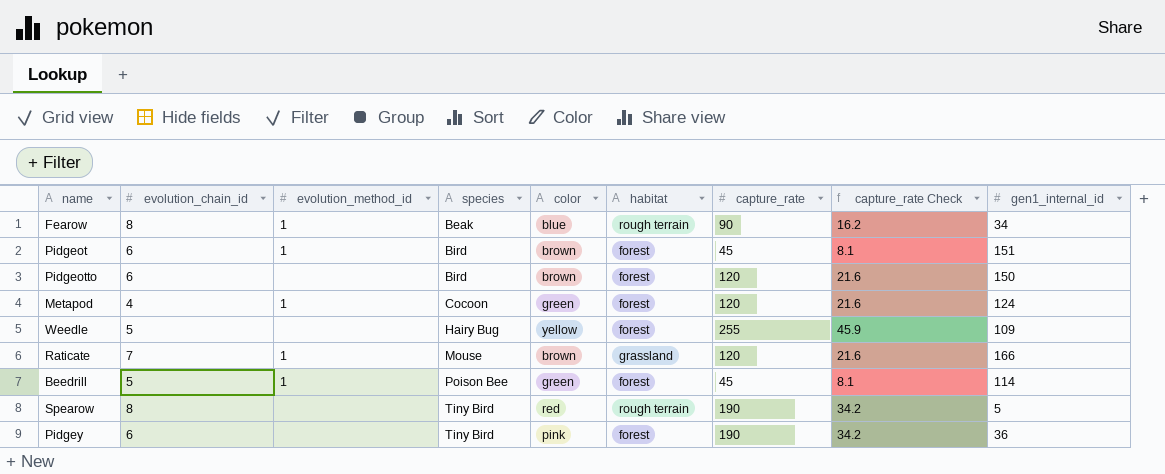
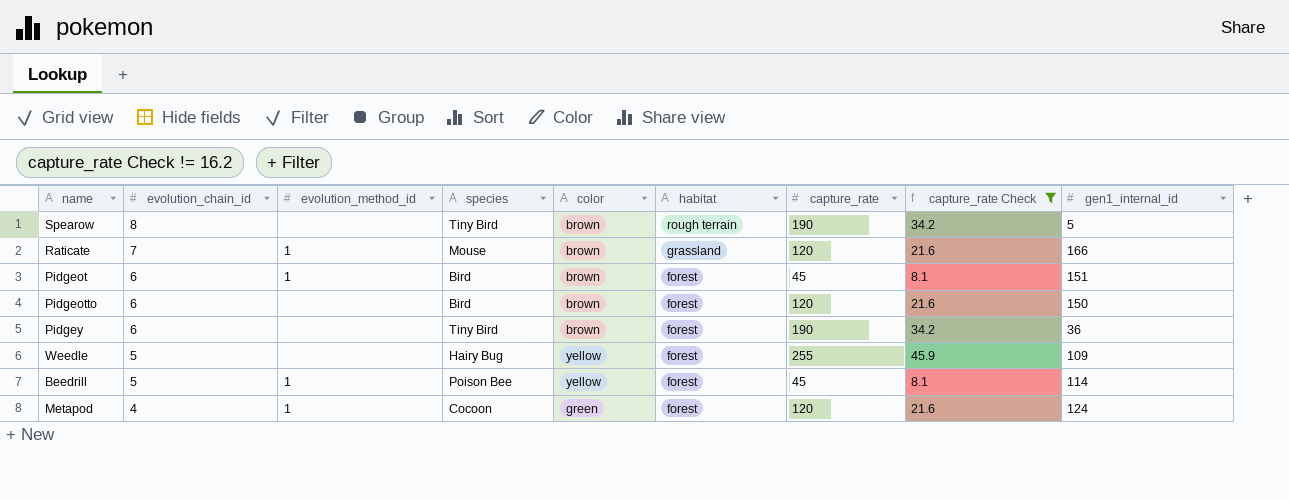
filter: none -> capture_rate Check != 16.2
row order: species ascending -> evolution_chain_id descending
Spearow | color: red -> brown
Pidgey | color: pink -> brown
Beedrill | color: green -> yellow

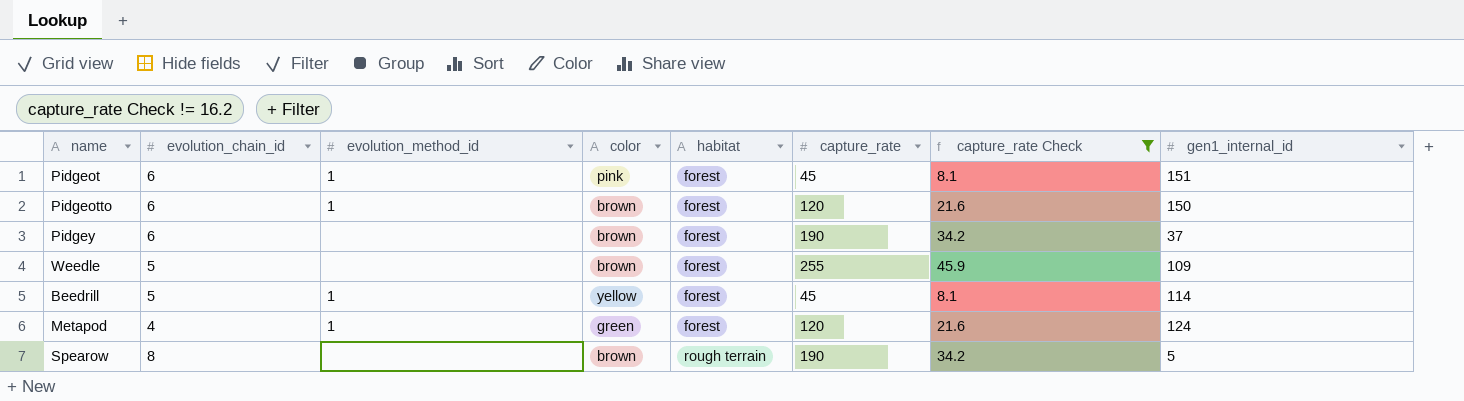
row order: evolution_chain_id descending -> habitat ascending
column species | position: 4 -> none
row Raticate: 7 | 1 | Mouse | brown | grassland | 120 | 21.6 | 166 -> none
Pidgeot | color: brown -> pink
Pidgeotto | evolution_method_id: none -> 1
Pidgey | gen1_internal_id: 36 -> 37
Weedle | color: yellow -> brown

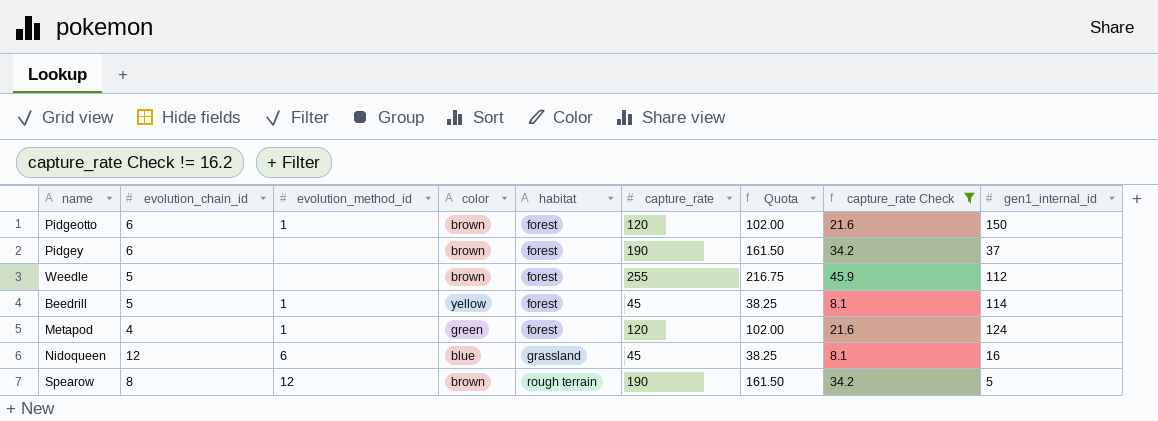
column Quota | formula: none -> [capture_rate] * 0.85
row Pidgeot: 6 | 1 | pink | forest | 45 | 8.1 | 151 -> none
Weedle | gen1_internal_id: 109 -> 112
row Nidoqueen: none -> 12 | 6 | blue | grassland | 45 | 38.25 | 8.1 | 16
Spearow | evolution_method_id: none -> 12

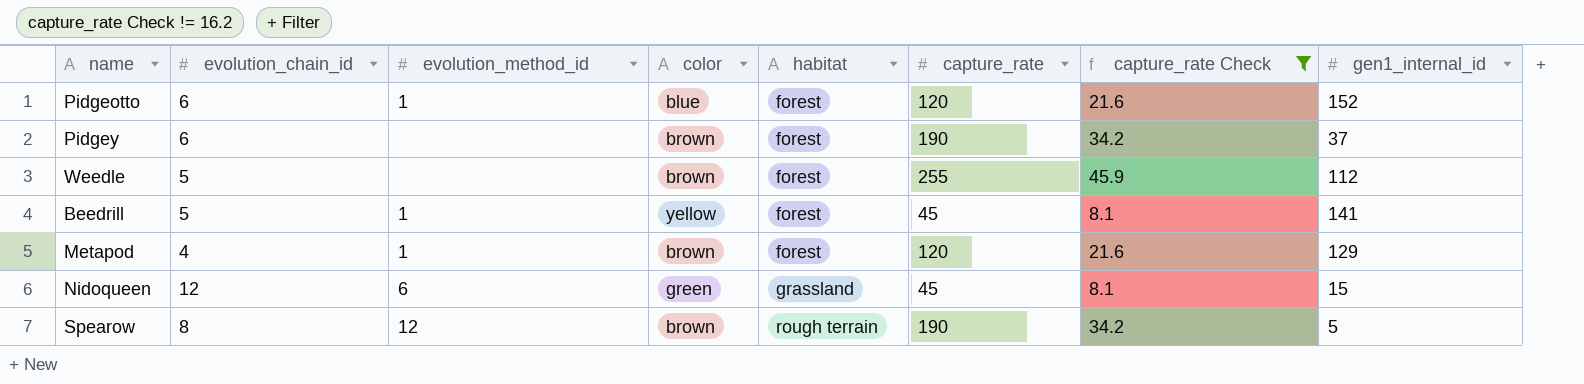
column Quota | formula: [capture_rate] * 0.85 -> none
Pidgeotto | color: brown -> blue
Pidgeotto | gen1_internal_id: 150 -> 152
Beedrill | gen1_internal_id: 114 -> 141
Metapod | color: green -> brown
Metapod | gen1_internal_id: 124 -> 129
Nidoqueen | color: blue -> green
Nidoqueen | gen1_internal_id: 16 -> 15

